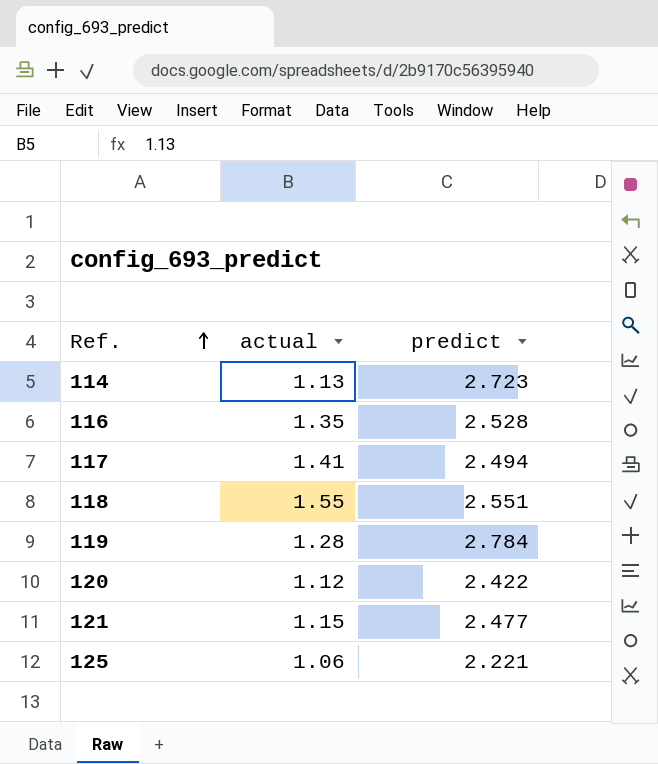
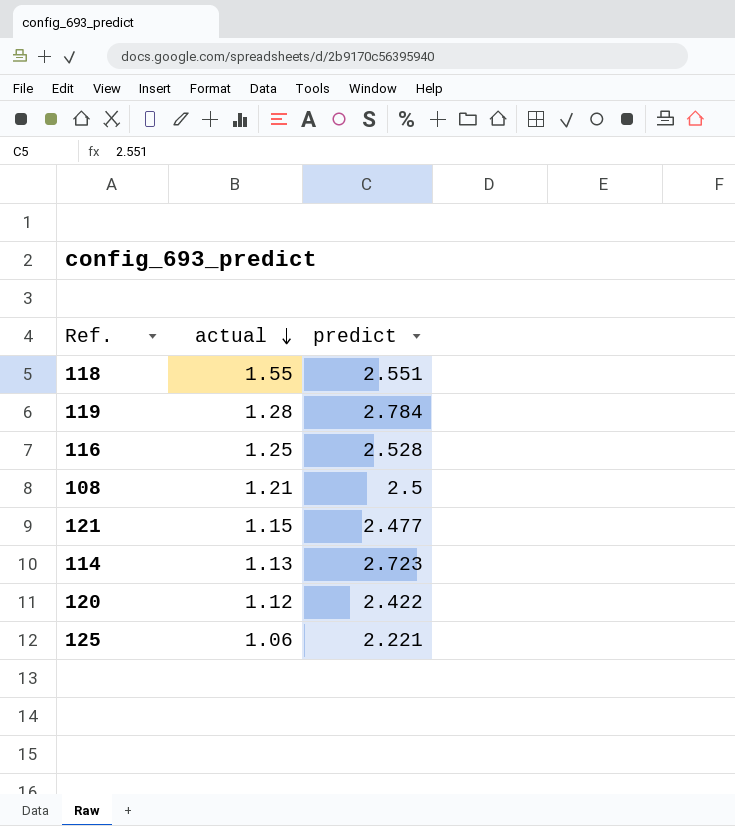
row order: Ref. ascending -> actual descending
row 117: 1.41 | 2.494 -> none
116 | actual: 1.35 -> 1.25
row 108: none -> 1.21 | 2.5

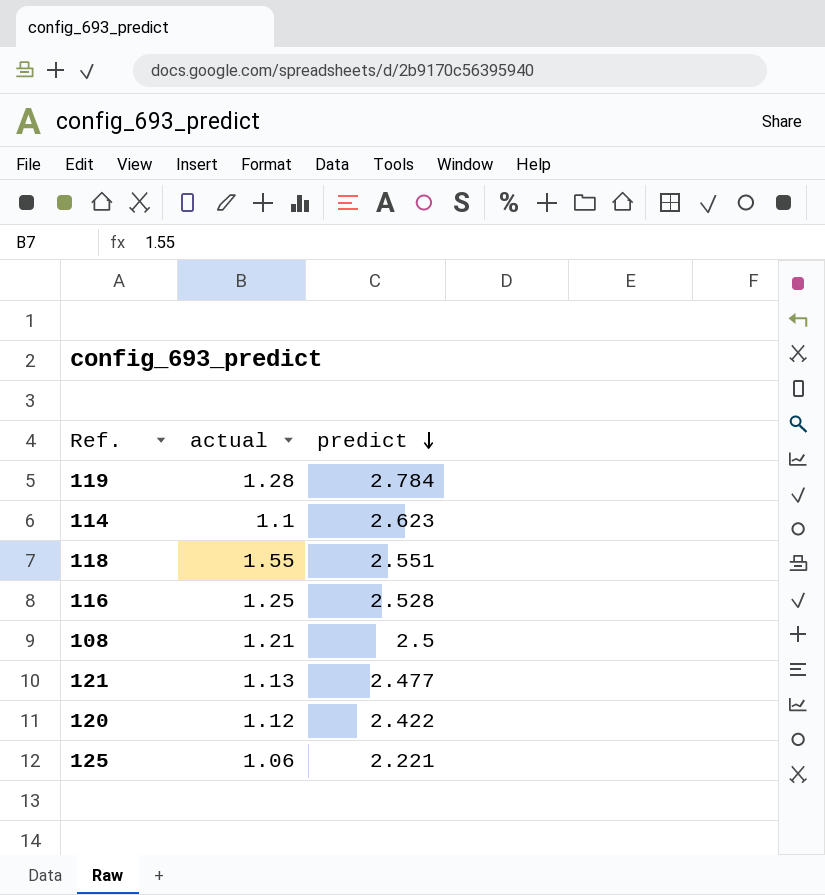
row order: actual descending -> predict descending
114 | actual: 1.13 -> 1.1
114 | predict: 2.723 -> 2.623
121 | actual: 1.15 -> 1.13

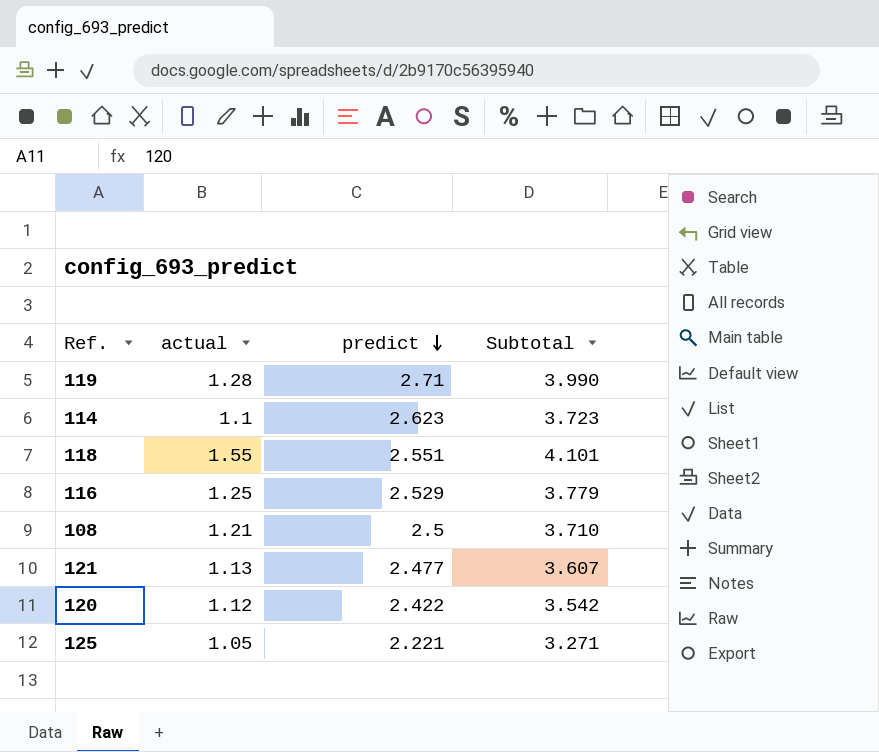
column Subtotal | formula: none -> [actual] + [predict]
119 | predict: 2.784 -> 2.71
116 | predict: 2.528 -> 2.529
125 | actual: 1.06 -> 1.05

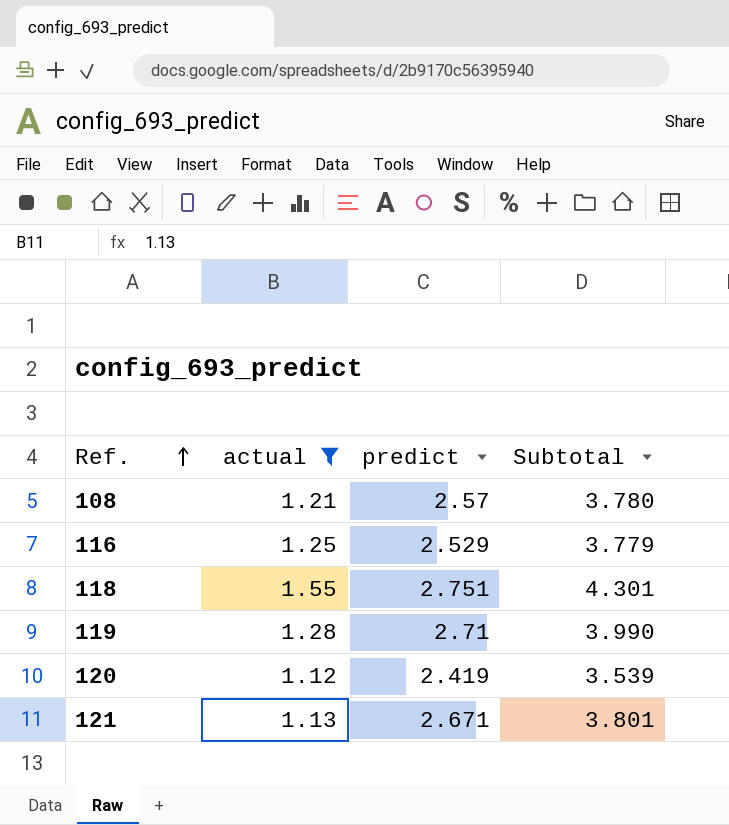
filter: none -> actual >= 1.12
row order: predict descending -> Ref. ascending
108 | predict: 2.5 -> 2.57
108 | Subtotal: 3.710 -> 3.780
118 | predict: 2.551 -> 2.751
118 | Subtotal: 4.101 -> 4.301
120 | predict: 2.422 -> 2.419
120 | Subtotal: 3.542 -> 3.539
121 | predict: 2.477 -> 2.671
121 | Subtotal: 3.607 -> 3.801

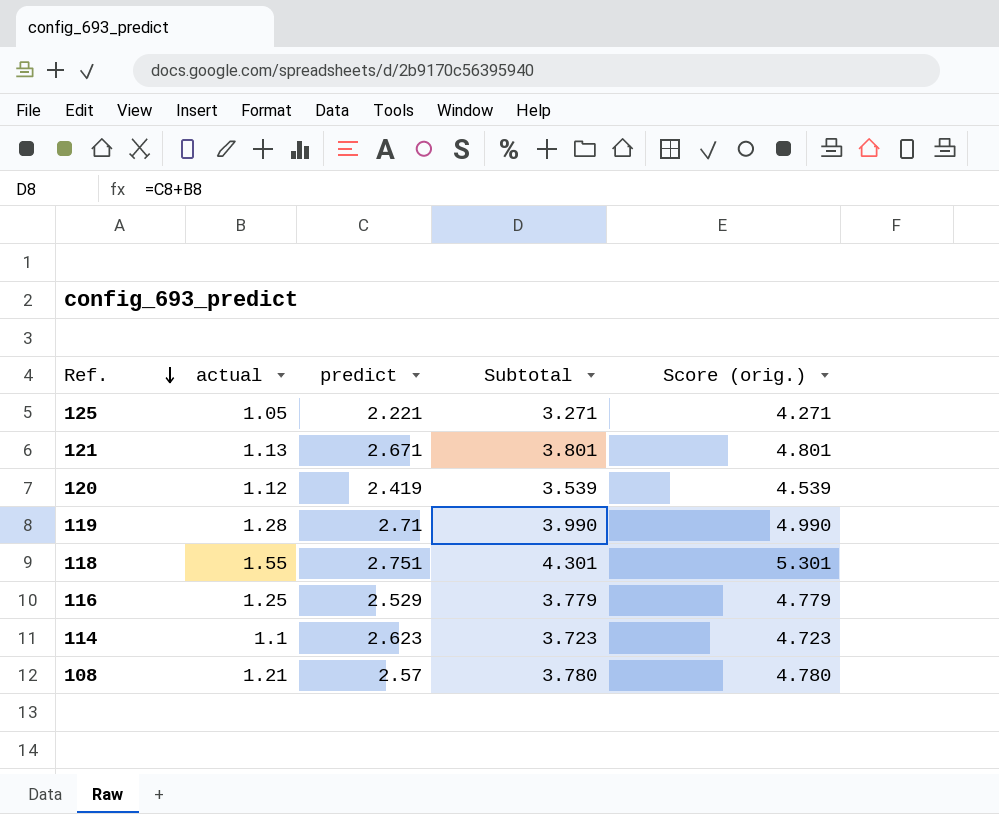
filter: actual >= 1.12 -> none
row order: Ref. ascending -> Ref. descending
column Score (orig.) | formula: none -> [Subtotal] + 1

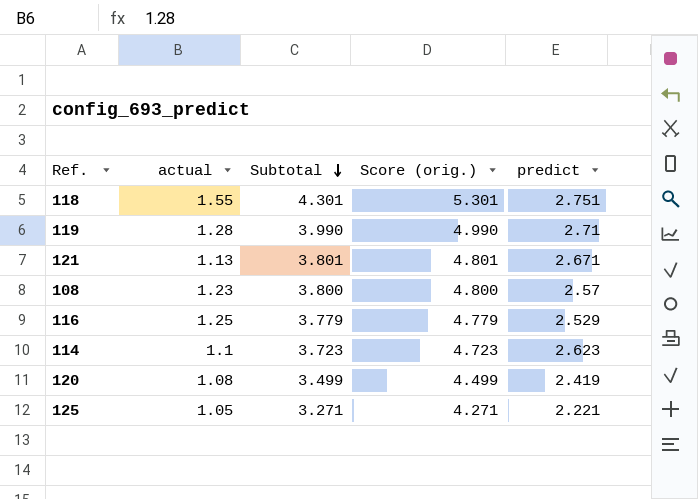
row order: Ref. descending -> Subtotal descending
column predict | position: 3 -> 5
108 | actual: 1.21 -> 1.23
108 | Subtotal: 3.780 -> 3.800
108 | Score (orig.): 4.780 -> 4.800
120 | actual: 1.12 -> 1.08
120 | Subtotal: 3.539 -> 3.499
120 | Score (orig.): 4.539 -> 4.499

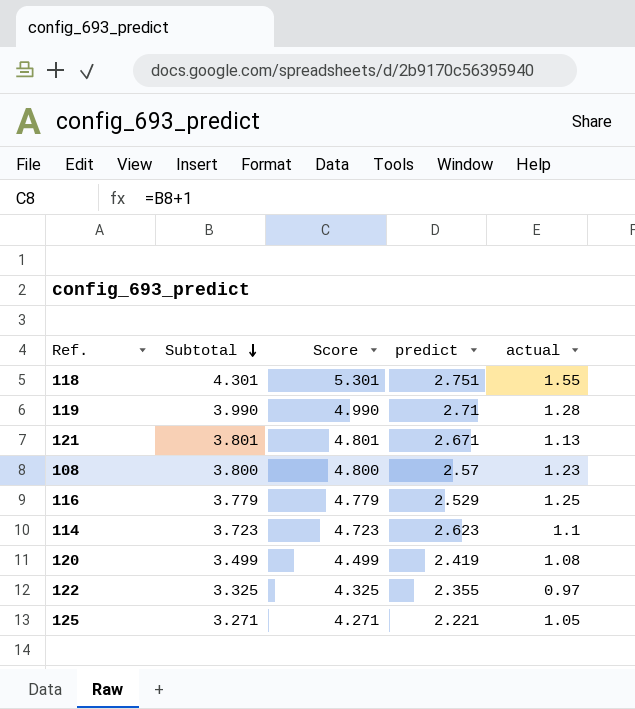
column name: Score (orig.) -> Score
column actual | position: 2 -> 5
row 122: none -> 3.325 | 4.325 | 2.355 | 0.97

